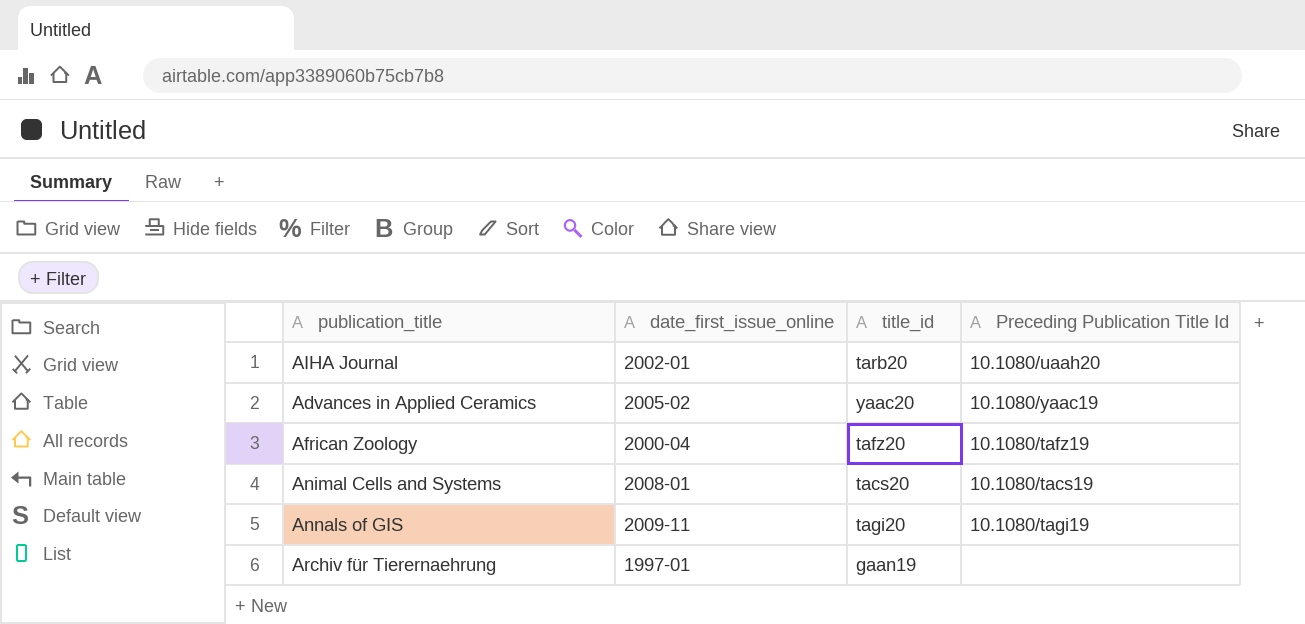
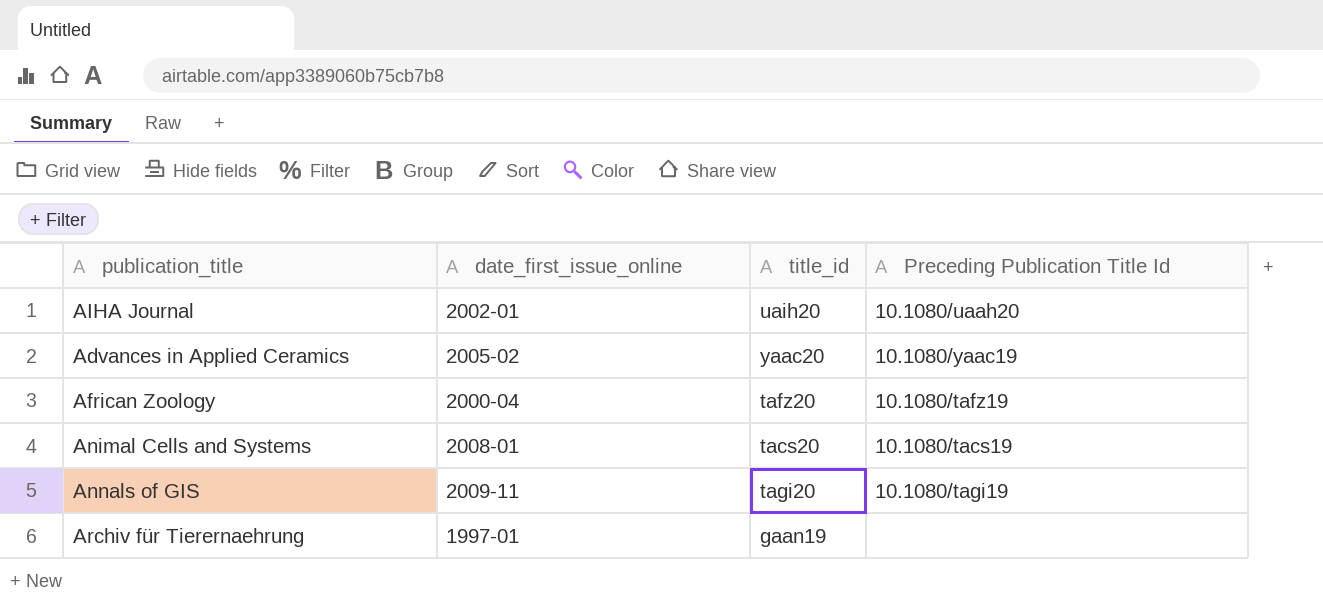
AIHA Journal | title_id: tarb20 -> uaih20

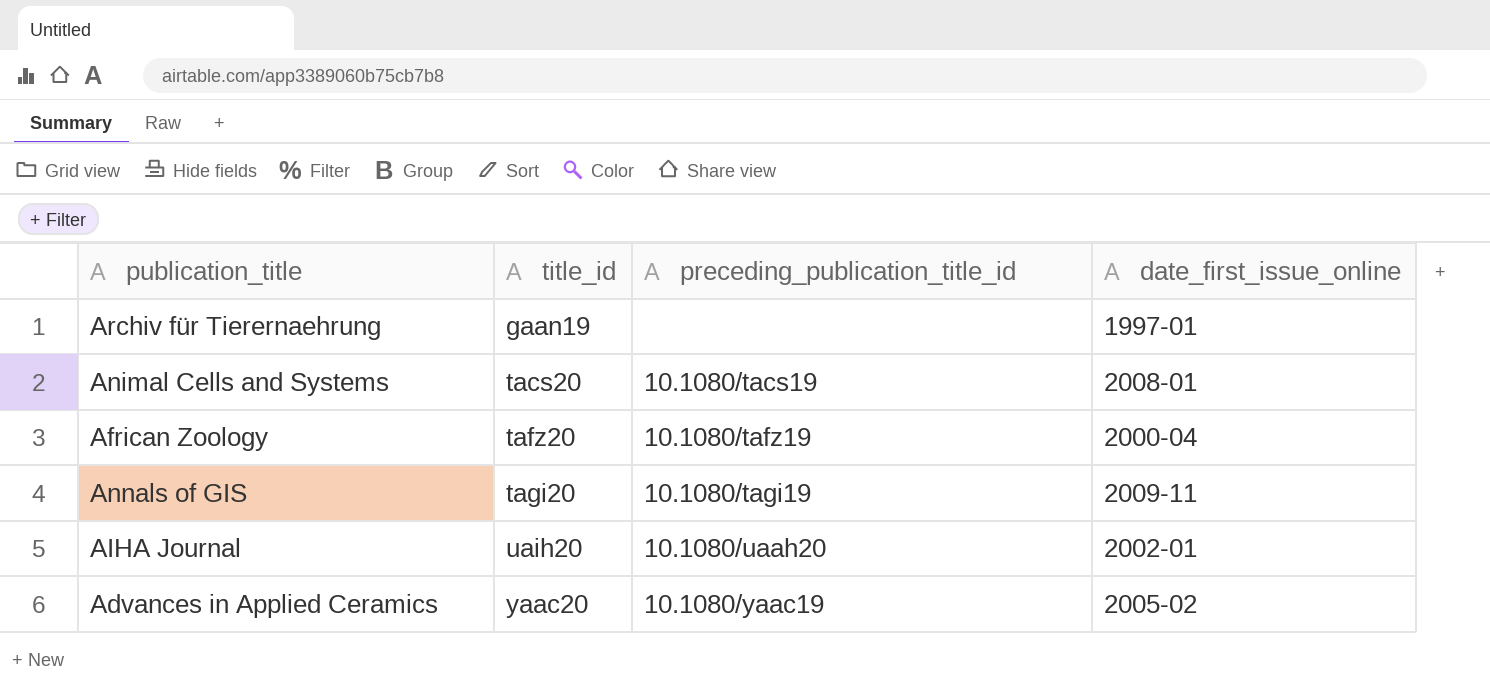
row order: none -> title_id ascending
column name: Preceding Publication Title Id -> preceding_publication_title_id
column date_first_issue_online | position: 2 -> 4

